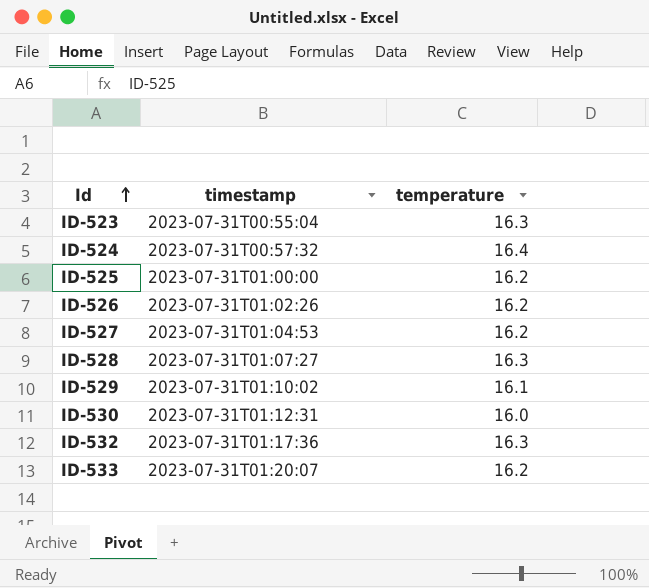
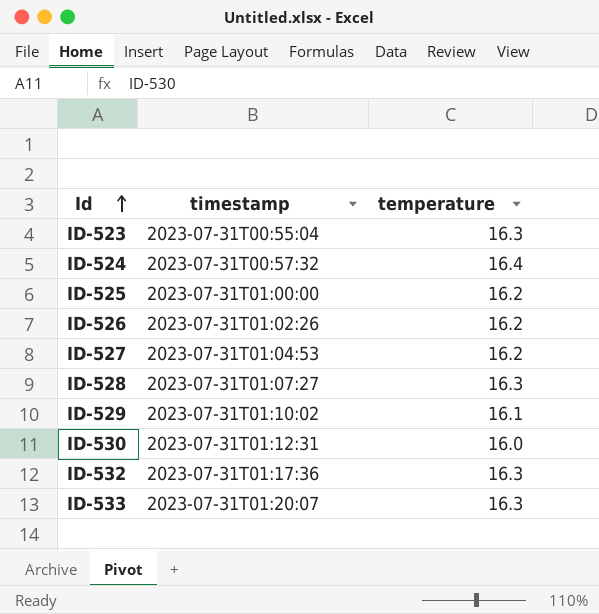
ID-533 | temperature: 16.2 -> 16.3

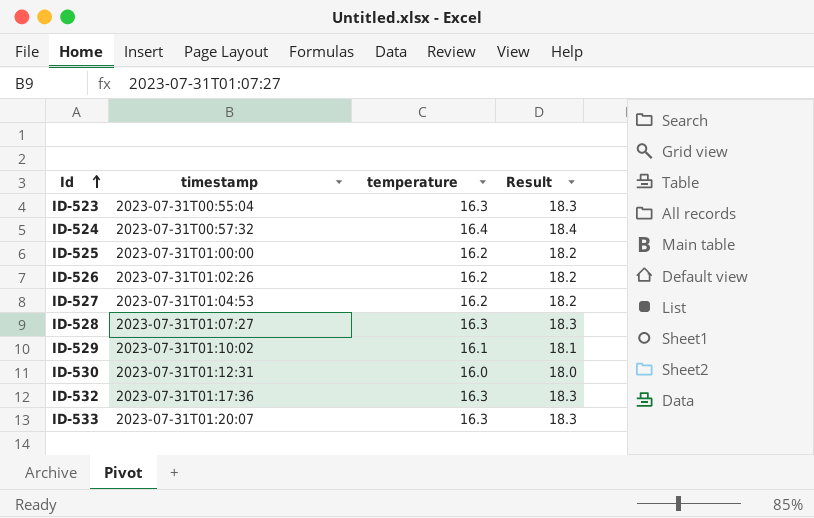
column Result | formula: none -> [temperature] + 2

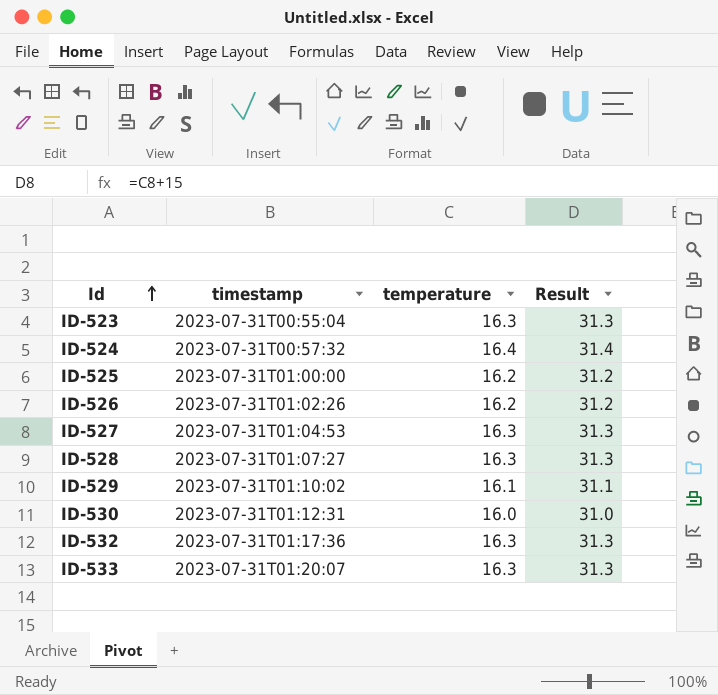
column Result | formula: [temperature] + 2 -> [temperature] + 15
ID-527 | temperature: 16.2 -> 16.3

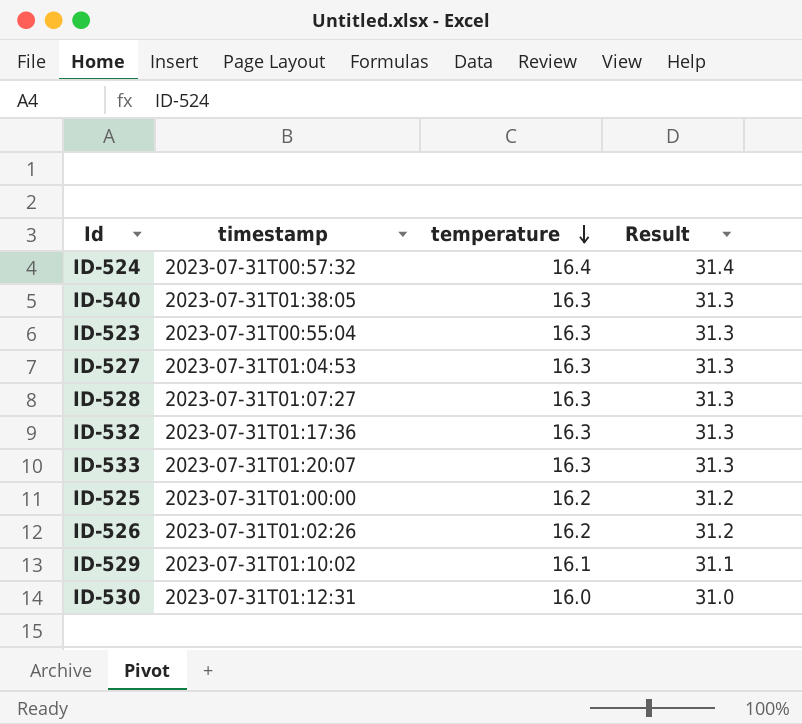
row order: Id ascending -> temperature descending
row ID-540: none -> 2023-07-31T01:38:05 | 16.3 | 31.3

